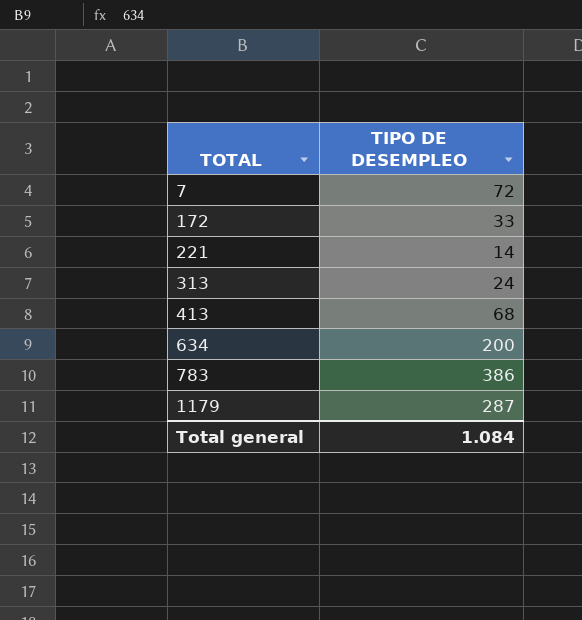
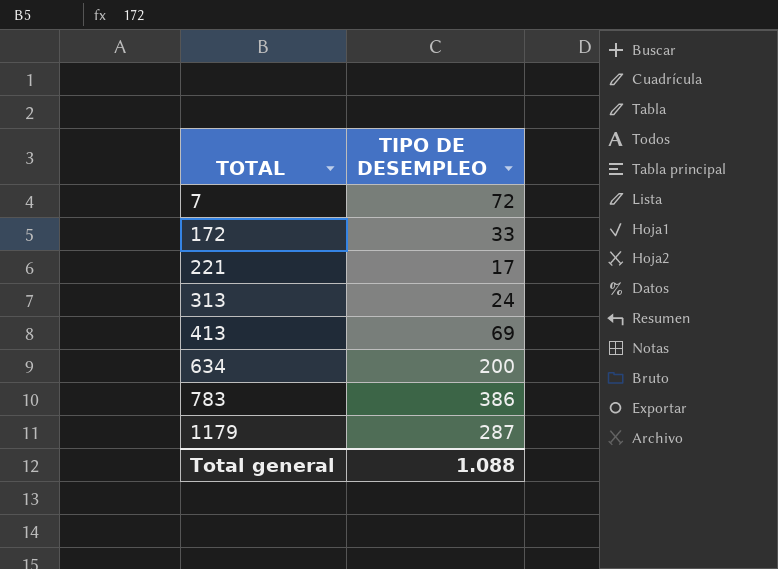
221 | TIPO DE DESEMPLEO: 14 -> 17
413 | TIPO DE DESEMPLEO: 68 -> 69
Total general | TIPO DE DESEMPLEO: 1.084 -> 1.088

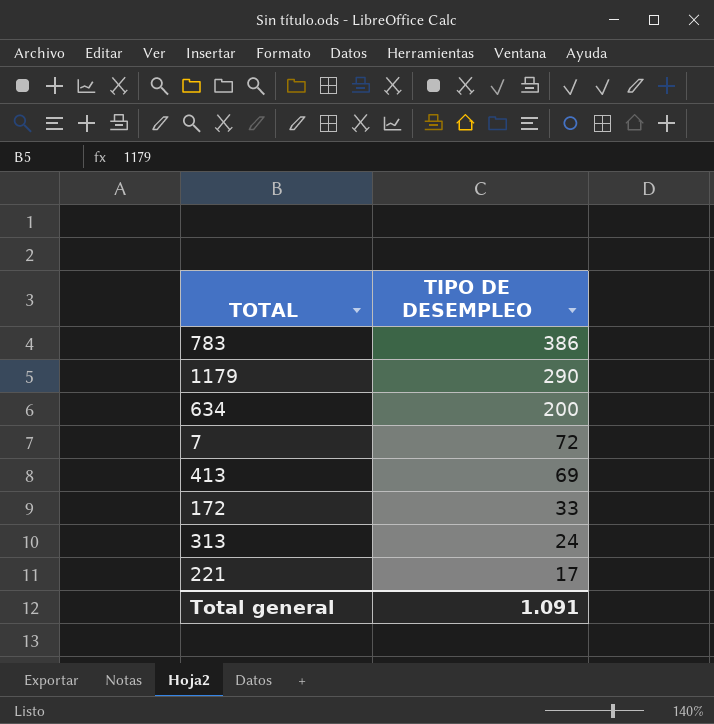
row order: TOTAL ascending -> TIPO DE DESEMPLEO descending
1179 | TIPO DE DESEMPLEO: 287 -> 290
Total general | TIPO DE DESEMPLEO: 1.088 -> 1.091

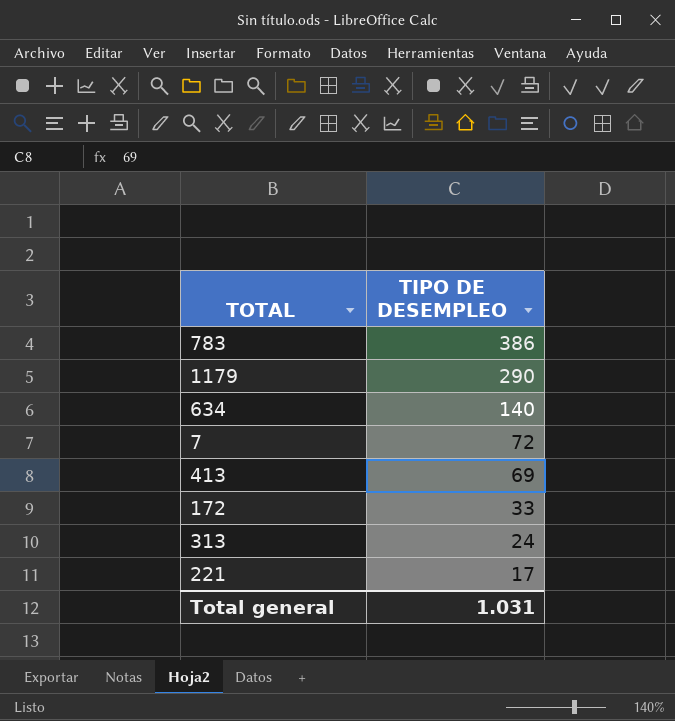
634 | TIPO DE DESEMPLEO: 200 -> 140
Total general | TIPO DE DESEMPLEO: 1.091 -> 1.031

